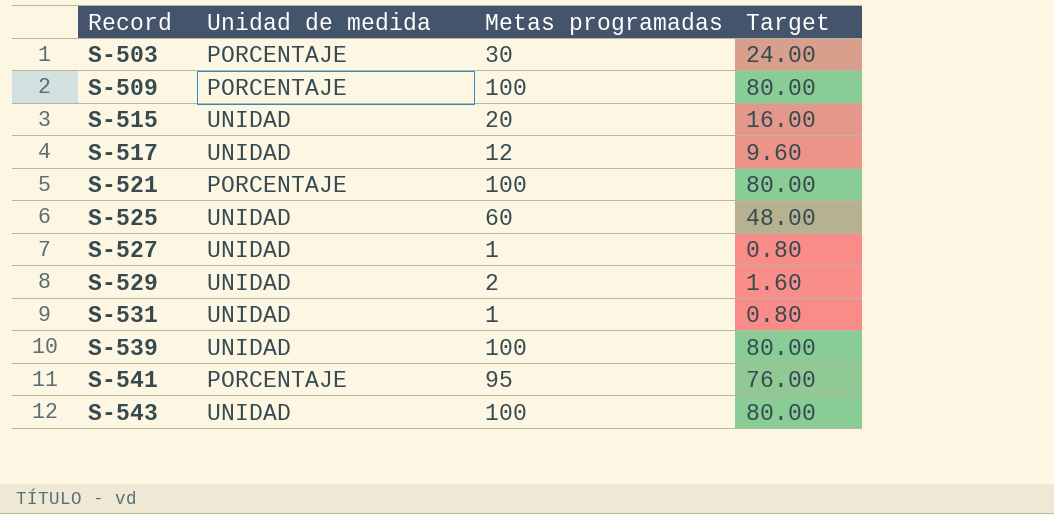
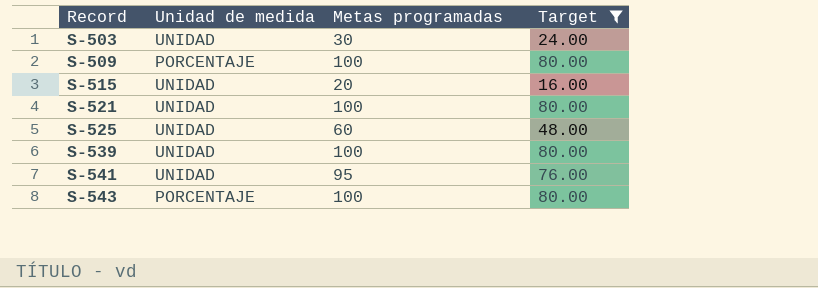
filter: none -> Target >= 16.00
S-503 | Unidad de medida: PORCENTAJE -> UNIDAD
S-521 | Unidad de medida: PORCENTAJE -> UNIDAD
S-541 | Unidad de medida: PORCENTAJE -> UNIDAD
S-543 | Unidad de medida: UNIDAD -> PORCENTAJE

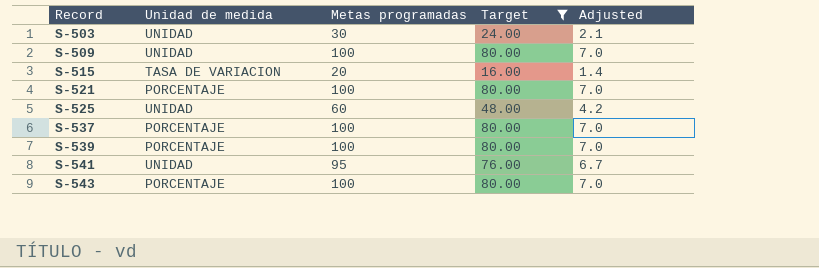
column Adjusted | formula: none -> [Metas programadas] * 0.07
S-509 | Unidad de medida: PORCENTAJE -> UNIDAD
S-515 | Unidad de medida: UNIDAD -> TASA DE VARIACION
S-521 | Unidad de medida: UNIDAD -> PORCENTAJE
row S-537: none -> PORCENTAJE | 100 | 80.00 | 7.0
S-539 | Unidad de medida: UNIDAD -> PORCENTAJE

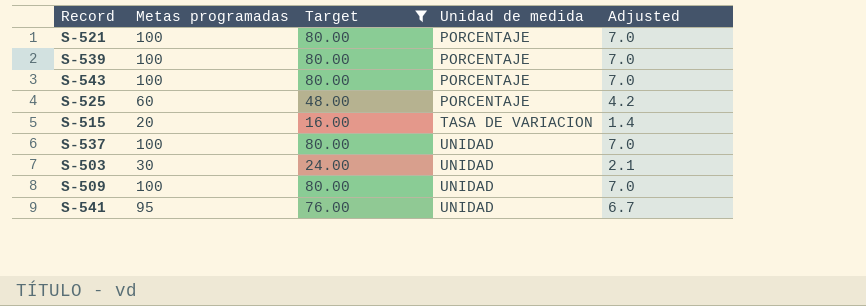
row order: Record ascending -> Unidad de medida ascending
column Unidad de medida | position: 2 -> 4
S-525 | Unidad de medida: UNIDAD -> PORCENTAJE
S-537 | Unidad de medida: PORCENTAJE -> UNIDAD

